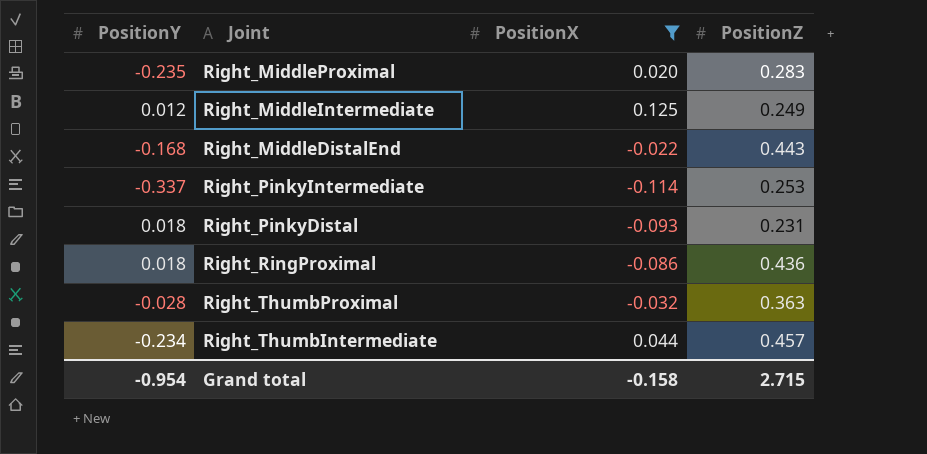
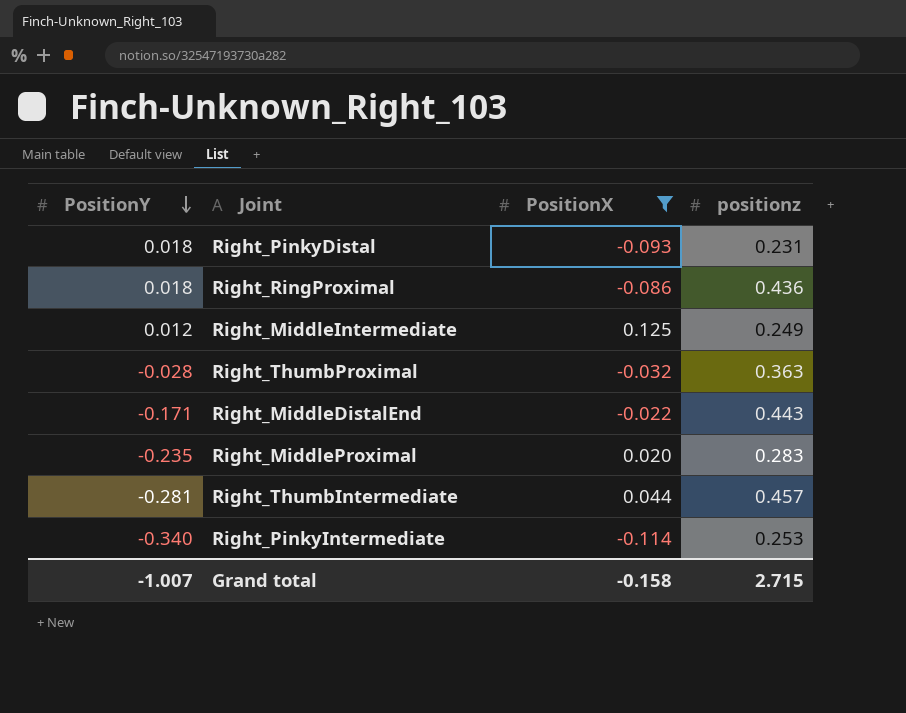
row order: none -> PositionY descending
column name: PositionZ -> positionz
Right_MiddleDistalEnd | PositionY: -0.168 -> -0.171
Right_ThumbIntermediate | PositionY: -0.234 -> -0.281
Right_PinkyIntermediate | PositionY: -0.337 -> -0.340
Grand total | PositionY: -0.954 -> -1.007

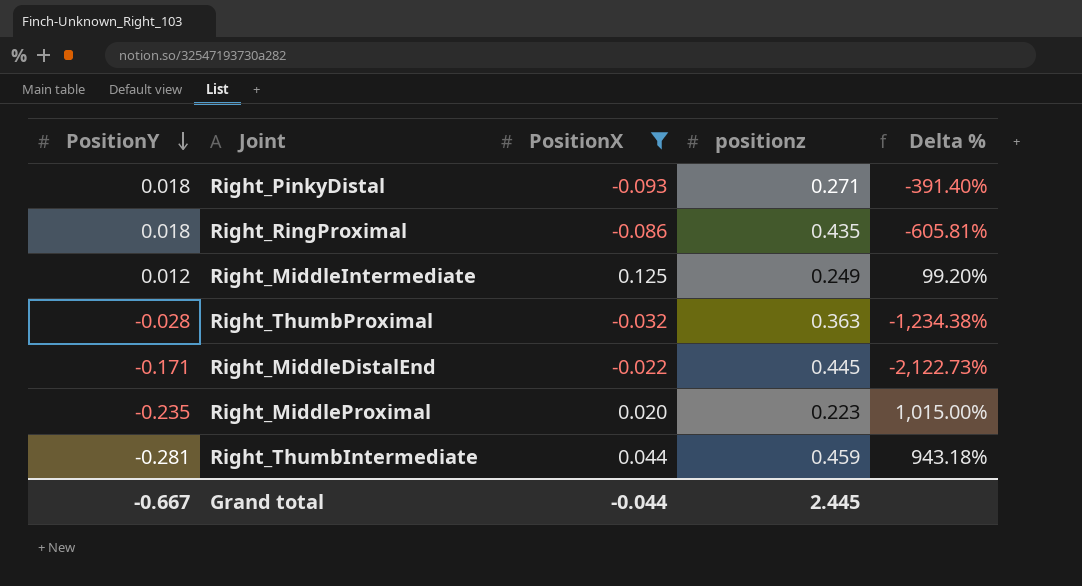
column Delta % | formula: none -> ([positionz] - [PositionX]) / [PositionX]
row Right_PinkyIntermediate: -0.340 | -0.114 | 0.253 -> none
Right_PinkyDistal | positionz: 0.231 -> 0.271
Right_RingProximal | positionz: 0.436 -> 0.435
Right_MiddleDistalEnd | positionz: 0.443 -> 0.445
Right_MiddleProximal | positionz: 0.283 -> 0.223
Right_ThumbIntermediate | positionz: 0.457 -> 0.459
Grand total | PositionY: -1.007 -> -0.667
Grand total | PositionX: -0.158 -> -0.044
Grand total | positionz: 2.715 -> 2.445

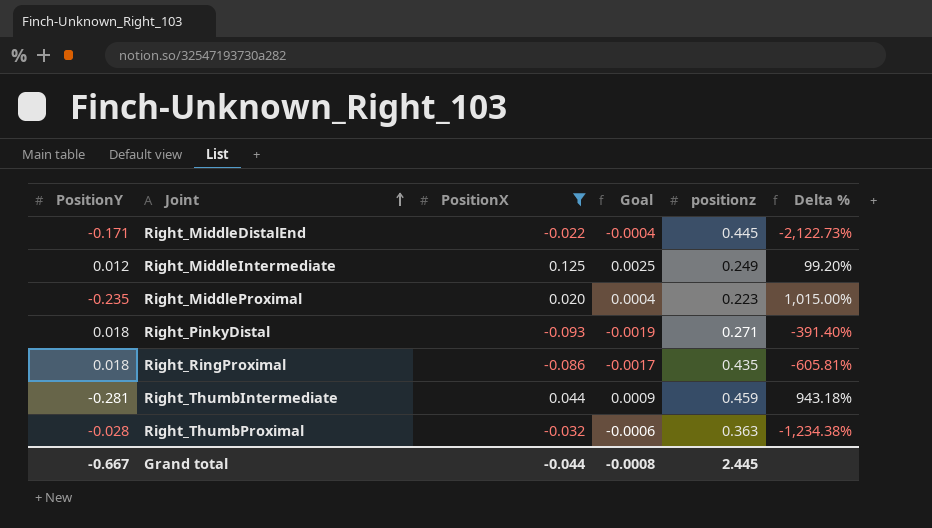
row order: PositionY descending -> Joint ascending
column Goal | formula: none -> [PositionX] * 0.02

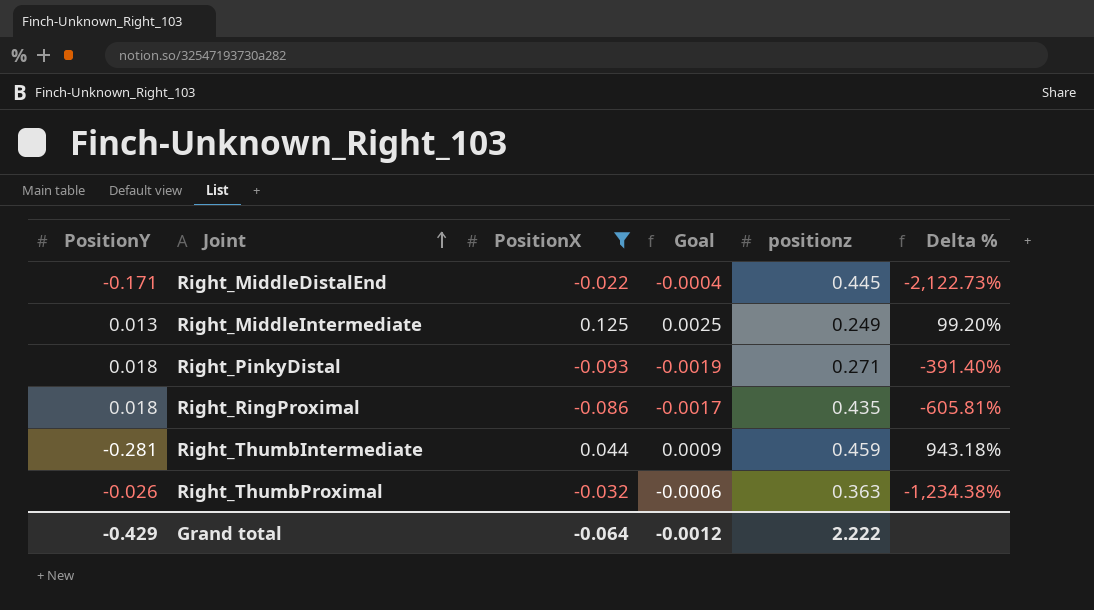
row Right_MiddleProximal: -0.235 | 0.020 | 0.0004 | 0.223 | 1,015.00% -> none
Right_MiddleIntermediate | PositionY: 0.012 -> 0.013
Right_ThumbProximal | PositionY: -0.028 -> -0.026
Grand total | PositionY: -0.667 -> -0.429
Grand total | PositionX: -0.044 -> -0.064
Grand total | Goal: -0.0008 -> -0.0012
Grand total | positionz: 2.445 -> 2.222

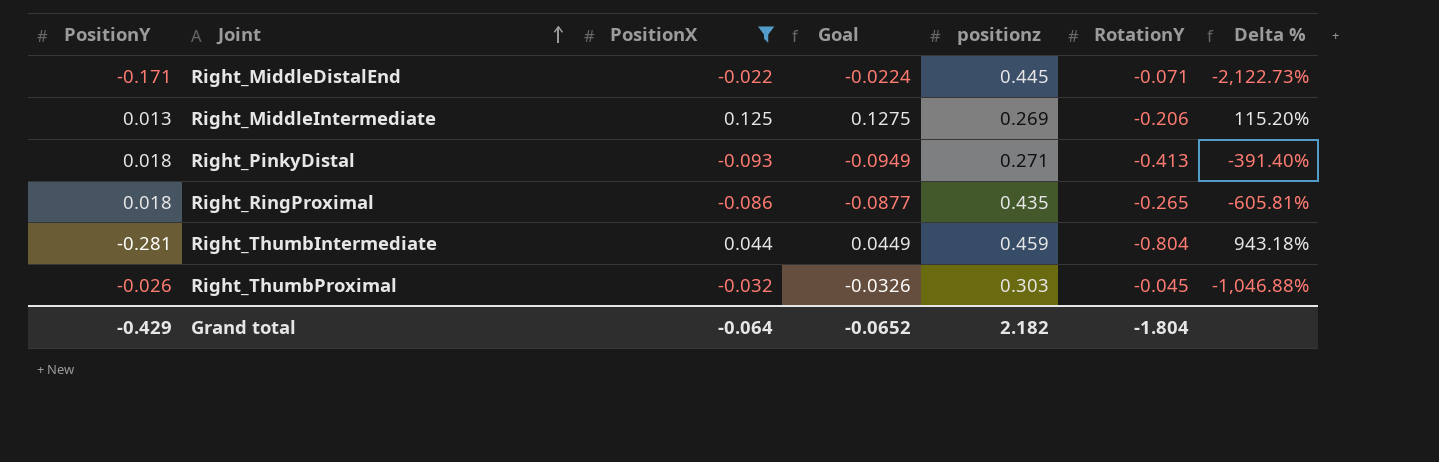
column Goal | formula: [PositionX] * 0.02 -> [PositionX] * 1.02
column RotationY | position: none -> 6
Right_MiddleIntermediate | positionz: 0.249 -> 0.269
Right_MiddleIntermediate | Delta %: 99.20% -> 115.20%
Right_ThumbProximal | positionz: 0.363 -> 0.303
Right_ThumbProximal | Delta %: -1,234.38% -> -1,046.88%
Grand total | Goal: -0.0012 -> -0.0652
Grand total | positionz: 2.222 -> 2.182

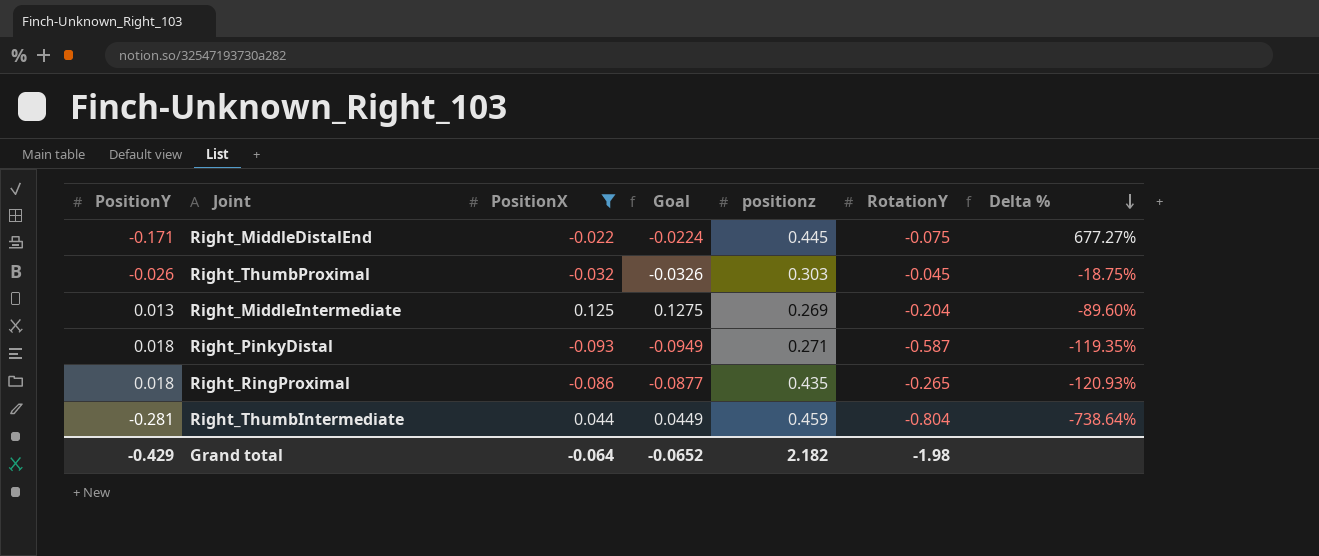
row order: Joint ascending -> Delta % descending
column Delta % | formula: ([positionz] - [PositionX]) / [PositionX] -> ([PositionY] - [PositionX]) / [PositionX]
Right_MiddleDistalEnd | RotationY: -0.071 -> -0.075
Right_MiddleIntermediate | RotationY: -0.206 -> -0.204
Right_PinkyDistal | RotationY: -0.413 -> -0.587
Grand total | RotationY: -1.804 -> -1.98

